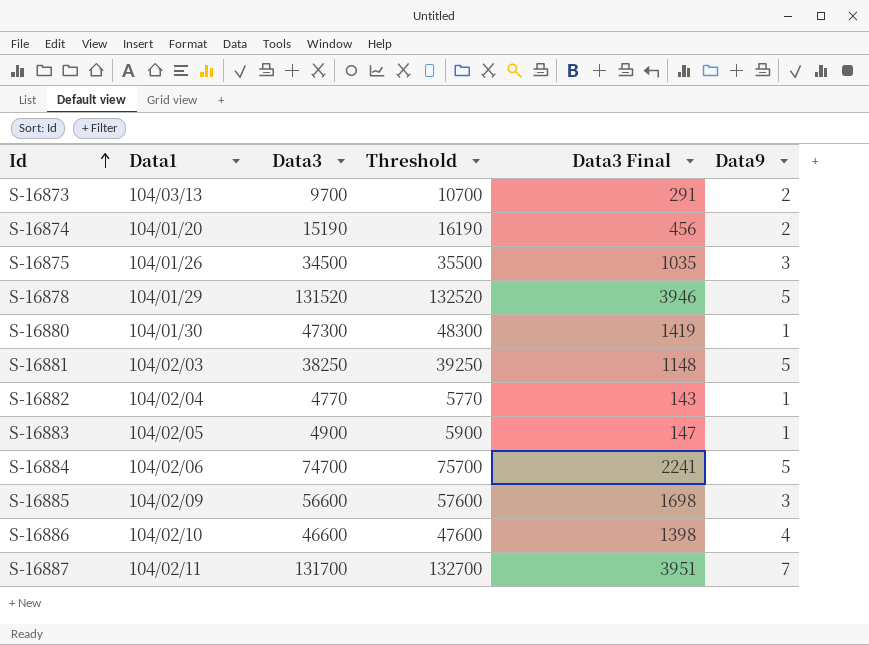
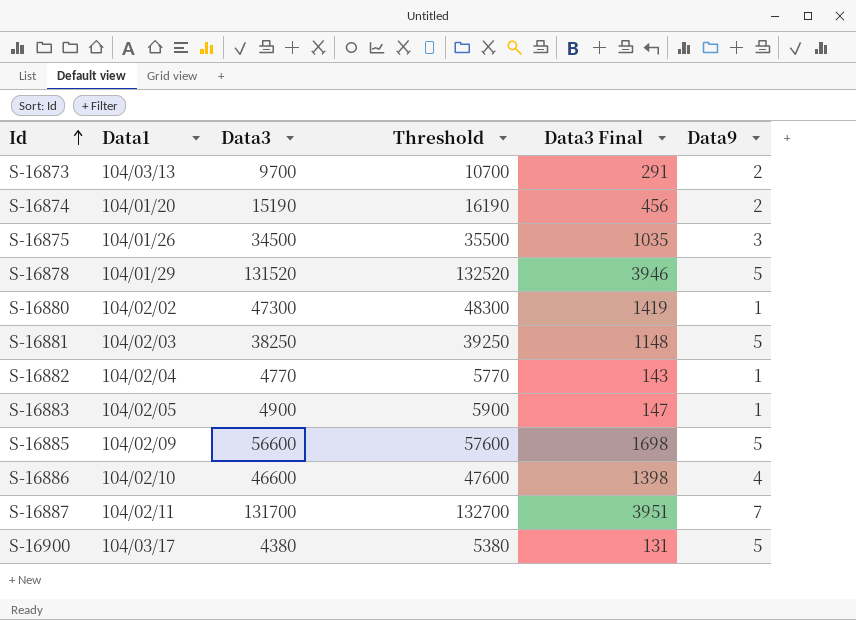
row S-16884: 104/02/06 | 74700 | 75700 | 2241 | 5 -> none
S-16880 | Data1: 104/01/30 -> 104/02/02
S-16885 | Data9: 3 -> 5
row S-16900: none -> 104/03/17 | 4380 | 5380 | 131 | 5

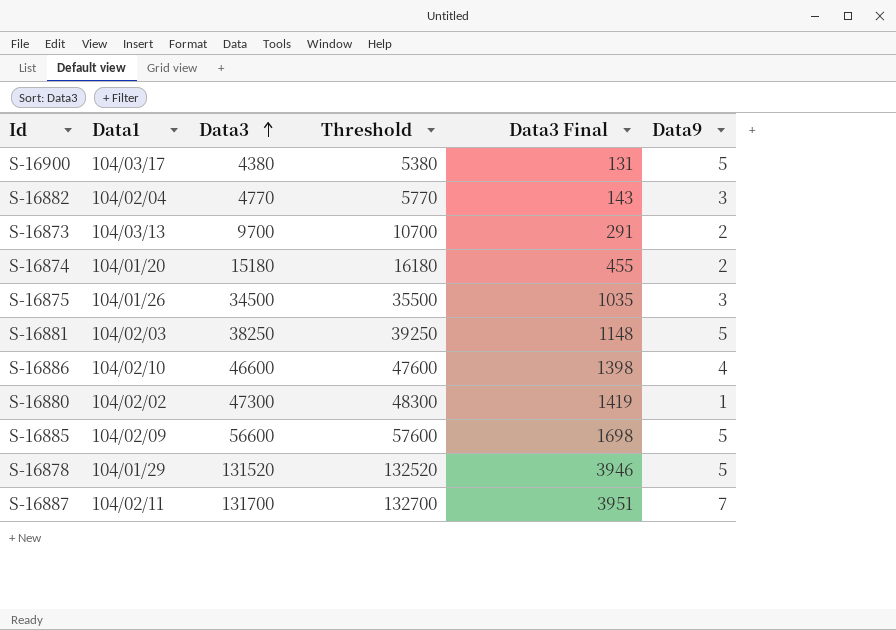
row order: Id ascending -> Data3 ascending
row S-16883: 104/02/05 | 4900 | 5900 | 147 | 1 -> none
S-16882 | Data9: 1 -> 3
S-16874 | Data3: 15190 -> 15180
S-16874 | Threshold: 16190 -> 16180
S-16874 | Data3 Final: 456 -> 455

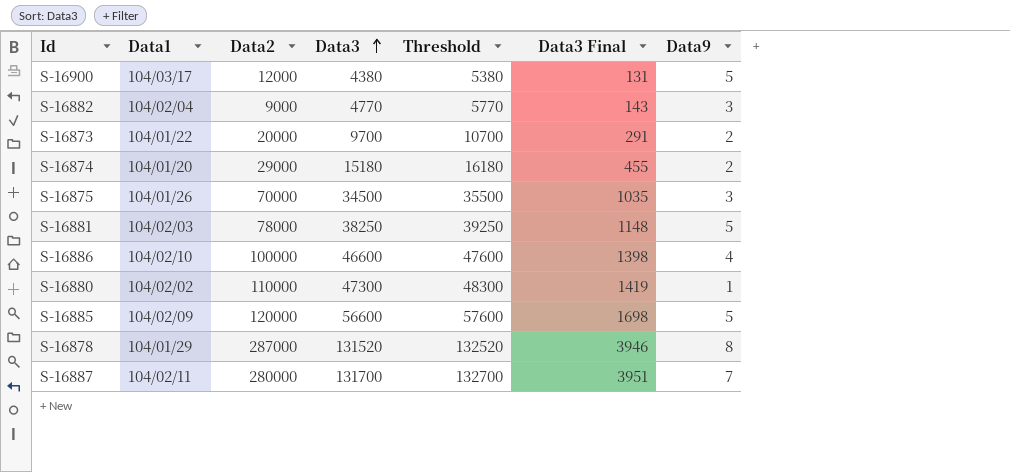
column Data2 | position: none -> 3
S-16873 | Data1: 104/03/13 -> 104/01/22
S-16878 | Data9: 5 -> 8

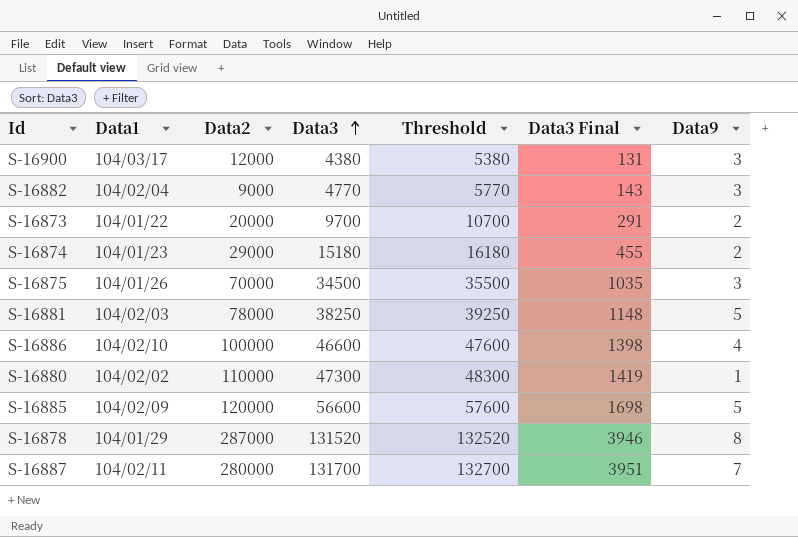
S-16900 | Data9: 5 -> 3
S-16874 | Data1: 104/01/20 -> 104/01/23

